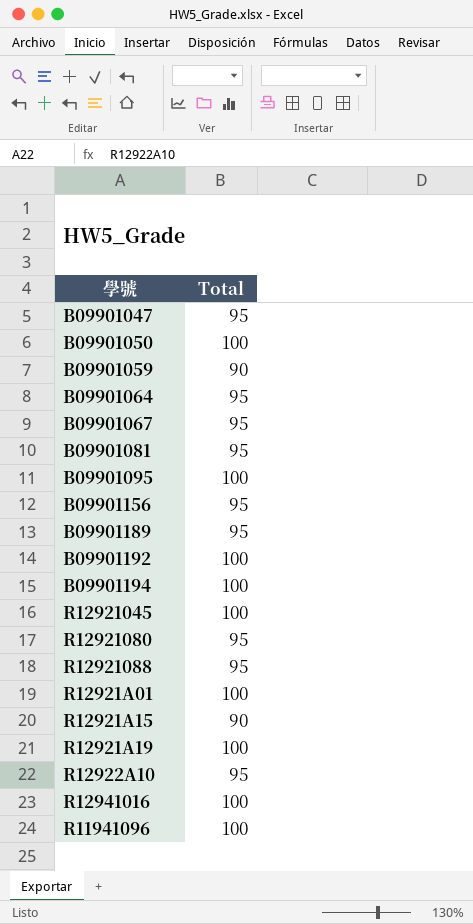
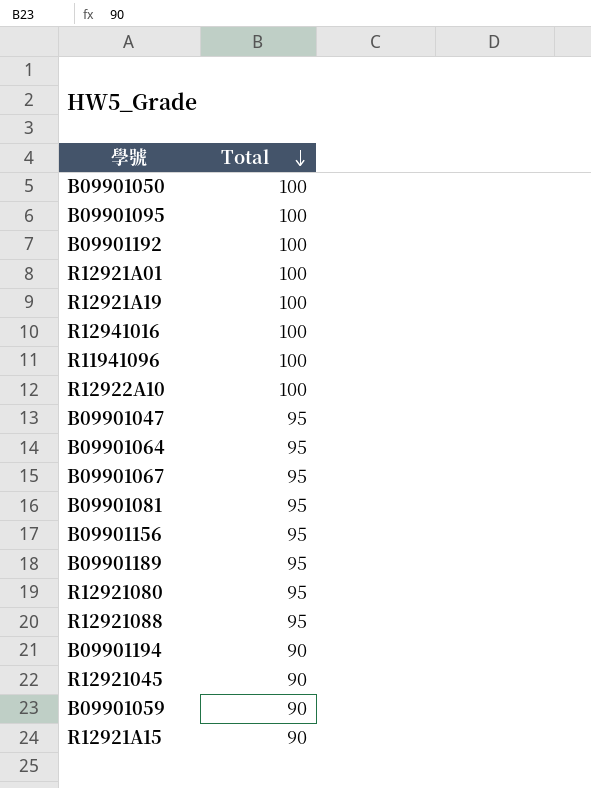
row order: none -> Total descending
R12922A10 | Total: 95 -> 100
B09901194 | Total: 100 -> 90
R12921045 | Total: 100 -> 90

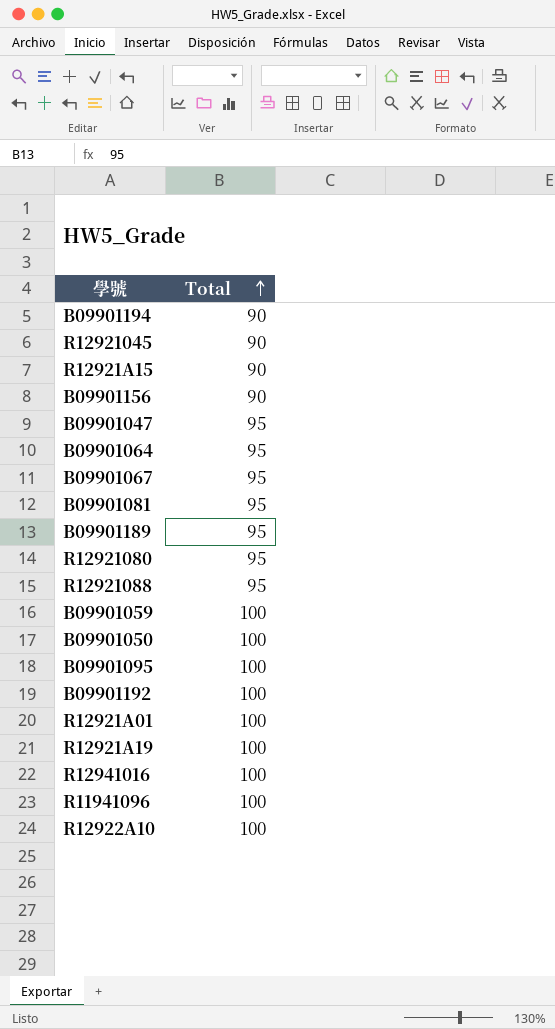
row order: Total descending -> Total ascending
B09901156 | Total: 95 -> 90
B09901059 | Total: 90 -> 100

